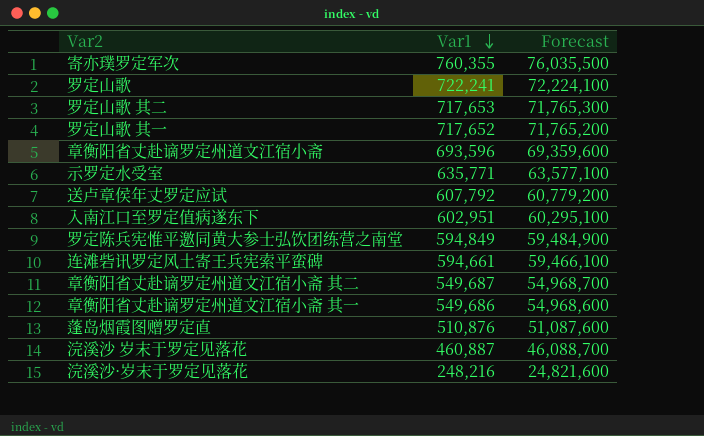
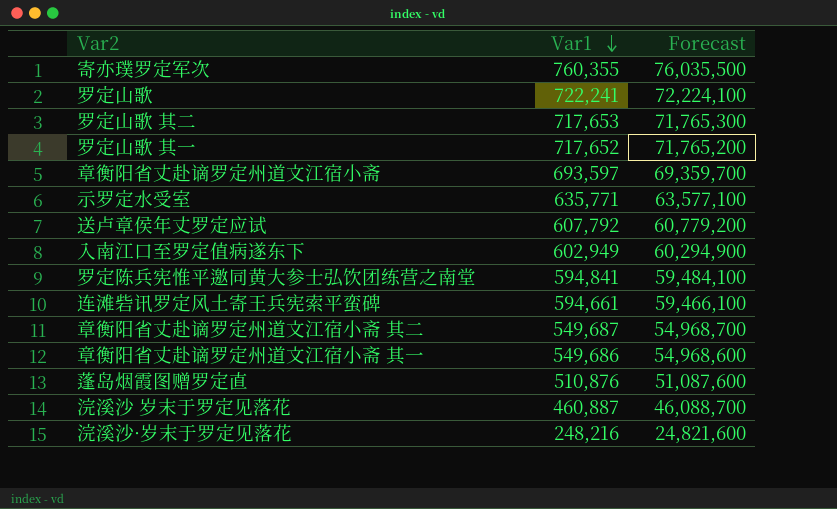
章衡阳省丈赴谪罗定州道文江宿小斋 | Var1: 693,596 -> 693,597
章衡阳省丈赴谪罗定州道文江宿小斋 | Forecast: 69,359,600 -> 69,359,700
入南江口至罗定值病遂东下 | Var1: 602,951 -> 602,949
入南江口至罗定值病遂东下 | Forecast: 60,295,100 -> 60,294,900
罗定陈兵宪惟平邀同黄大参士弘饮团练营之南堂 | Var1: 594,849 -> 594,841
罗定陈兵宪惟平邀同黄大参士弘饮团练营之南堂 | Forecast: 59,484,900 -> 59,484,100

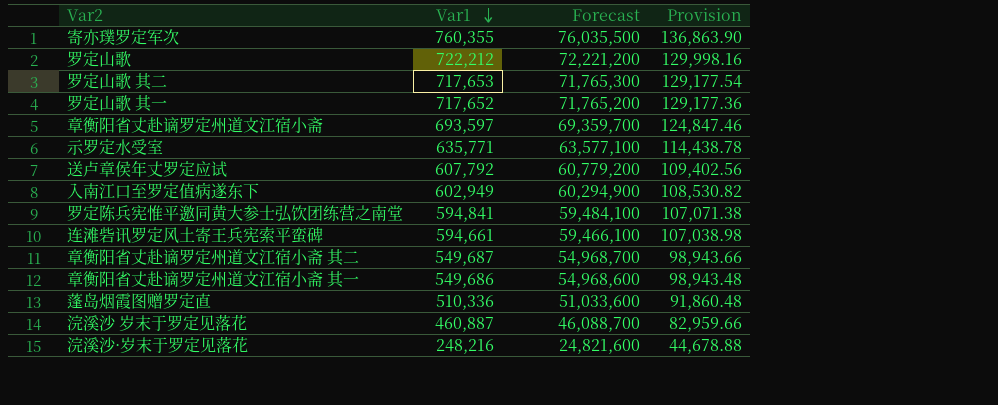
column Provision | formula: none -> [Var1] * 0.18
罗定山歌 | Var1: 722,241 -> 722,212
罗定山歌 | Forecast: 72,224,100 -> 72,221,200
蓬岛烟霞图赠罗定直 | Var1: 510,876 -> 510,336
蓬岛烟霞图赠罗定直 | Forecast: 51,087,600 -> 51,033,600

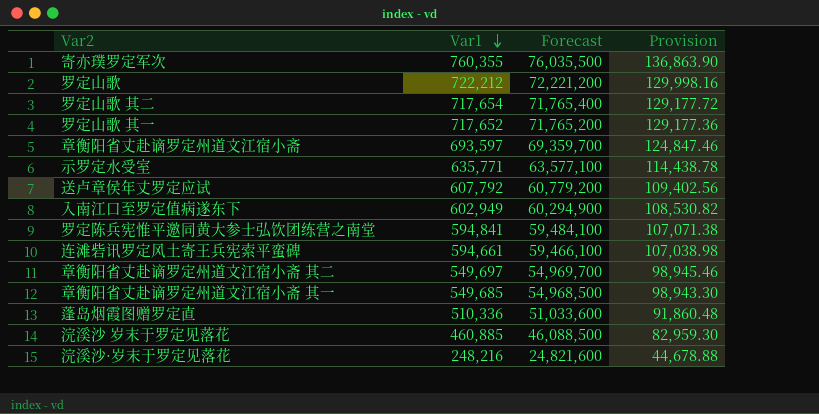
罗定山歌 其二 | Var1: 717,653 -> 717,654
罗定山歌 其二 | Forecast: 71,765,300 -> 71,765,400
罗定山歌 其二 | Provision: 129,177.54 -> 129,177.72
章衡阳省丈赴谪罗定州道文江宿小斋 其二 | Var1: 549,687 -> 549,697
章衡阳省丈赴谪罗定州道文江宿小斋 其二 | Forecast: 54,968,700 -> 54,969,700
章衡阳省丈赴谪罗定州道文江宿小斋 其二 | Provision: 98,943.66 -> 98,945.46
章衡阳省丈赴谪罗定州道文江宿小斋 其一 | Var1: 549,686 -> 549,685
章衡阳省丈赴谪罗定州道文江宿小斋 其一 | Forecast: 54,968,600 -> 54,968,500
章衡阳省丈赴谪罗定州道文江宿小斋 其一 | Provision: 98,943.48 -> 98,943.30
浣溪沙 岁末于罗定见落花 | Var1: 460,887 -> 460,885
浣溪沙 岁末于罗定见落花 | Forecast: 46,088,700 -> 46,088,500
浣溪沙 岁末于罗定见落花 | Provision: 82,959.66 -> 82,959.30

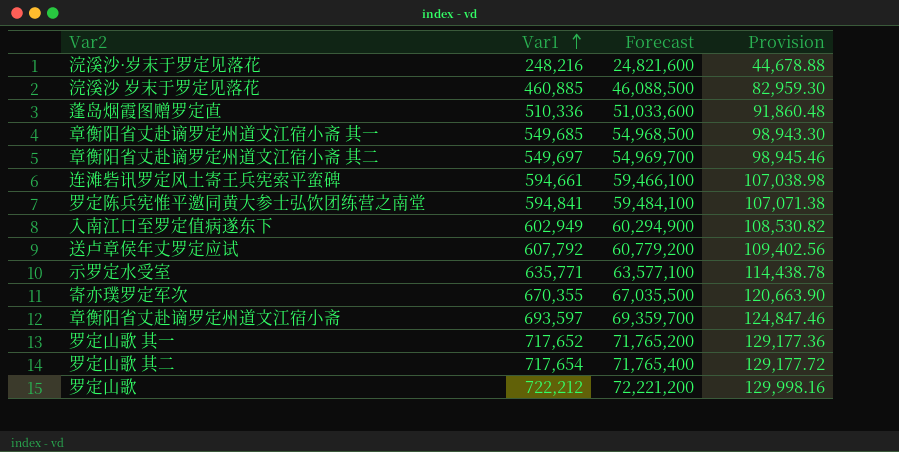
row order: Var1 descending -> Var1 ascending
寄亦璞罗定军次 | Var1: 760,355 -> 670,355
寄亦璞罗定军次 | Forecast: 76,035,500 -> 67,035,500
寄亦璞罗定军次 | Provision: 136,863.90 -> 120,663.90

